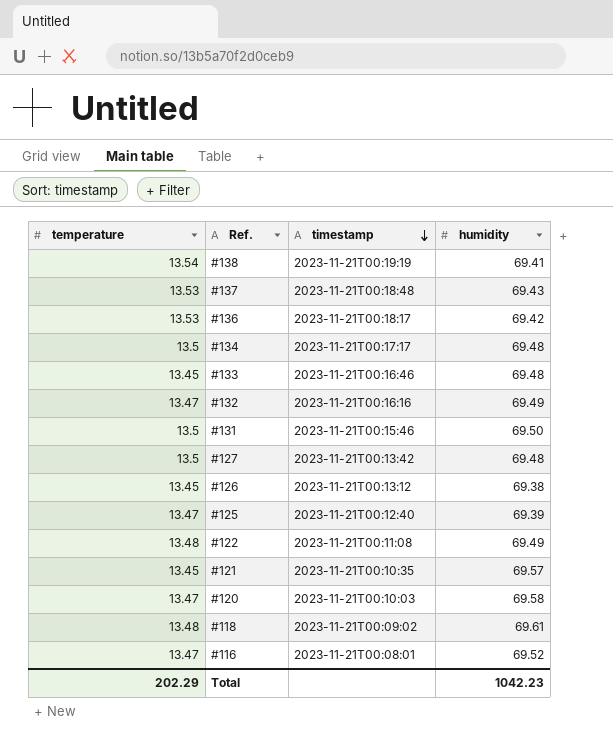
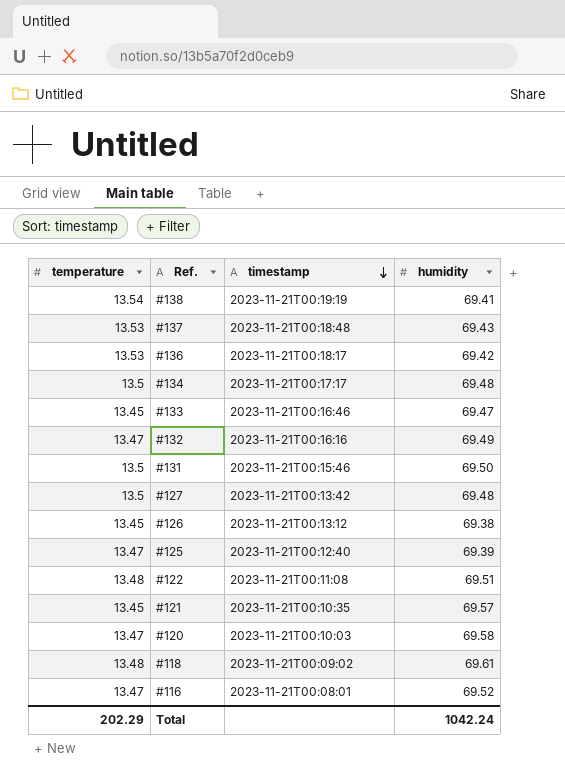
#133 | humidity: 69.48 -> 69.47
#122 | humidity: 69.49 -> 69.51
Total | humidity: 1042.23 -> 1042.24

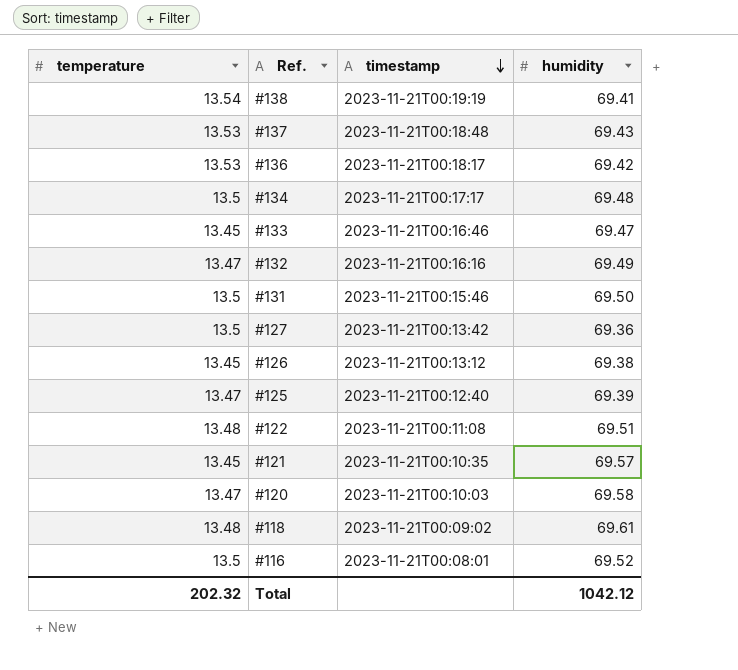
#127 | humidity: 69.48 -> 69.36
#116 | temperature: 13.47 -> 13.5
Total | temperature: 202.29 -> 202.32
Total | humidity: 1042.24 -> 1042.12

